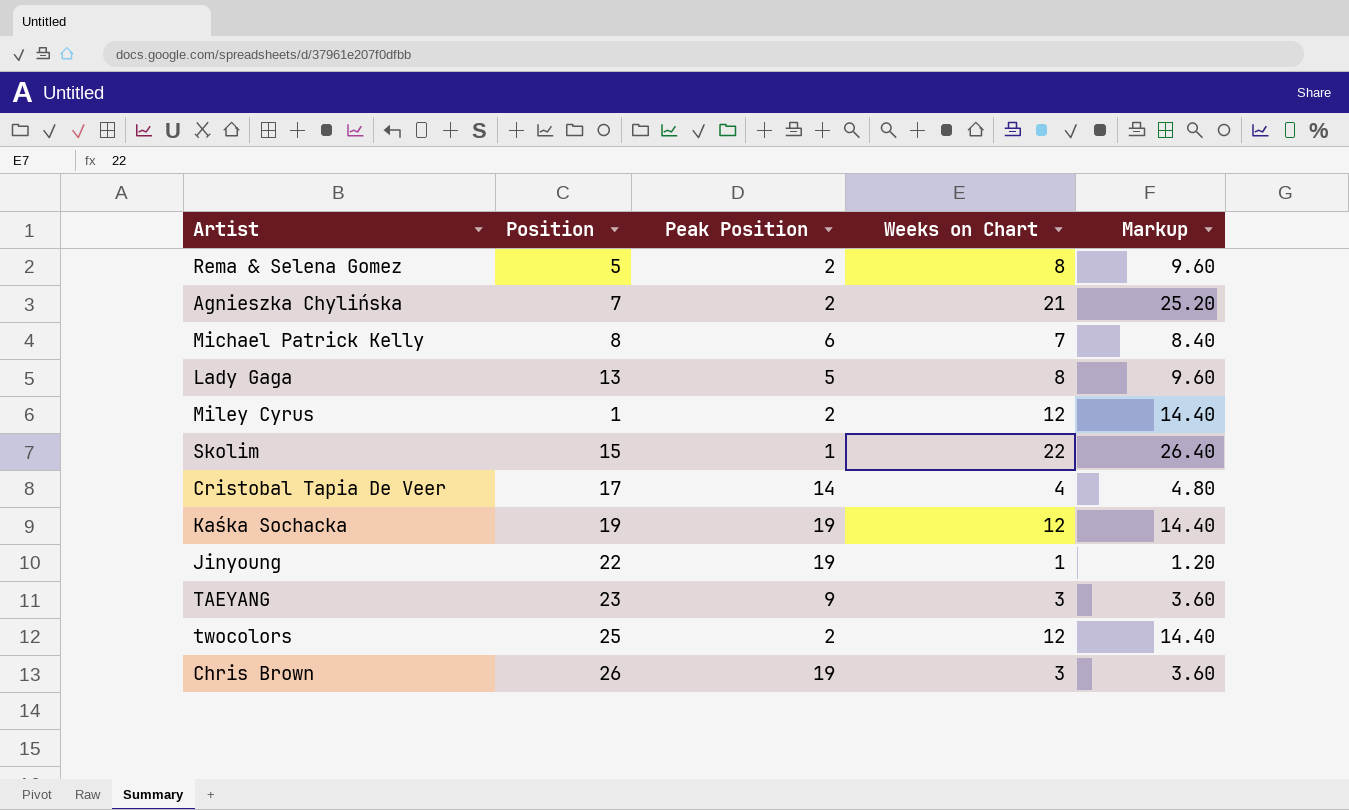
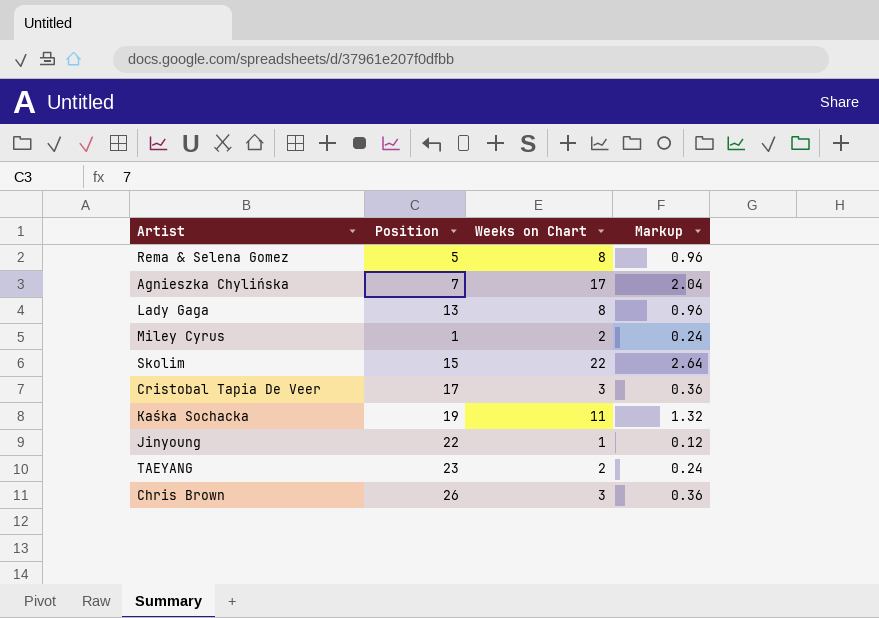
column Peak Position | position: 3 -> none
column Markup | formula: [Weeks on Chart] * 1.2 -> [Weeks on Chart] * 0.12
row Michael Patrick Kelly: 8 | 6 | 7 | 8.40 -> none
row twocolors: 25 | 2 | 12 | 14.40 -> none
Agnieszka Chylińska | Weeks on Chart: 21 -> 17
Miley Cyrus | Weeks on Chart: 12 -> 2
Cristobal Tapia De Veer | Weeks on Chart: 4 -> 3
Kaśka Sochacka | Weeks on Chart: 12 -> 11
TAEYANG | Weeks on Chart: 3 -> 2

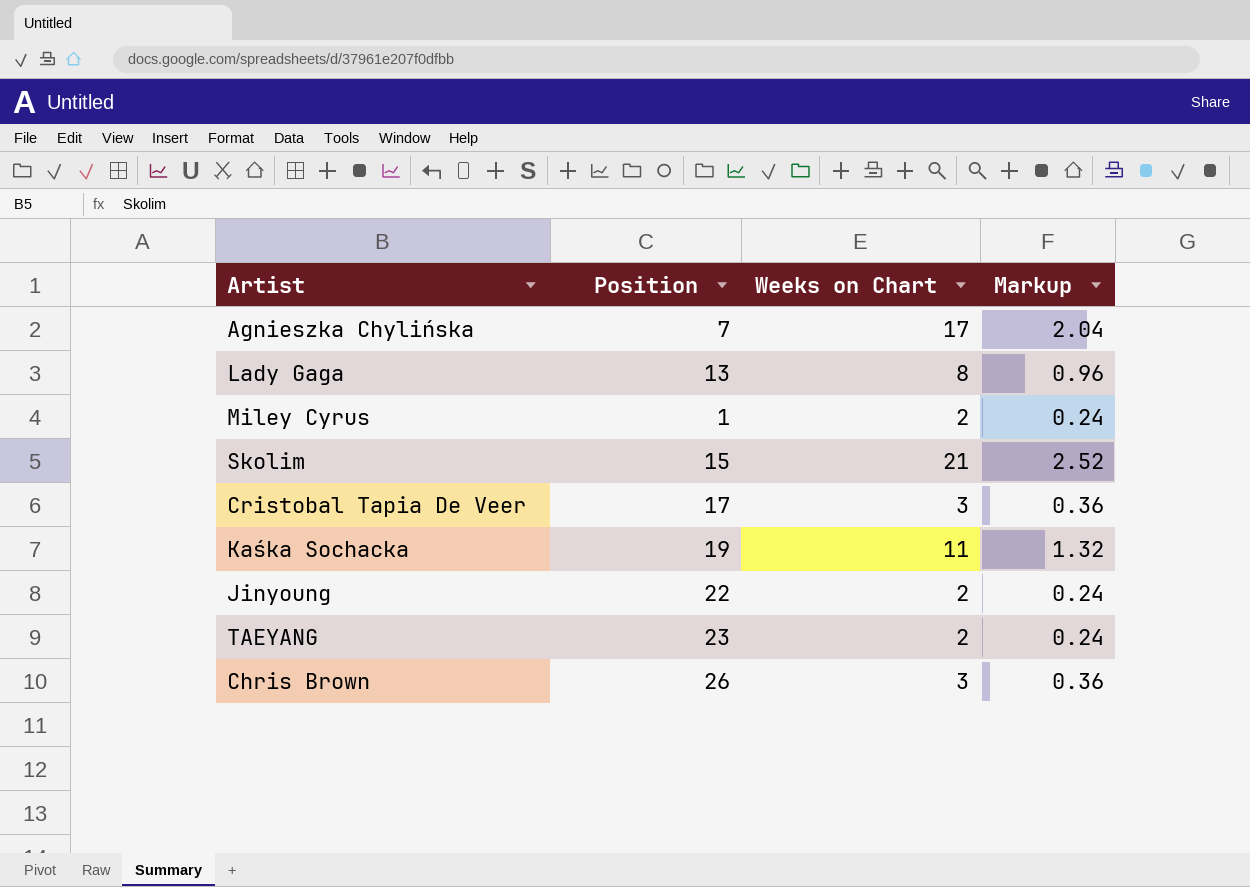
row Rema & Selena Gomez: 5 | 8 | 0.96 -> none
Skolim | Weeks on Chart: 22 -> 21
Skolim | Markup: 2.64 -> 2.52
Jinyoung | Weeks on Chart: 1 -> 2
Jinyoung | Markup: 0.12 -> 0.24

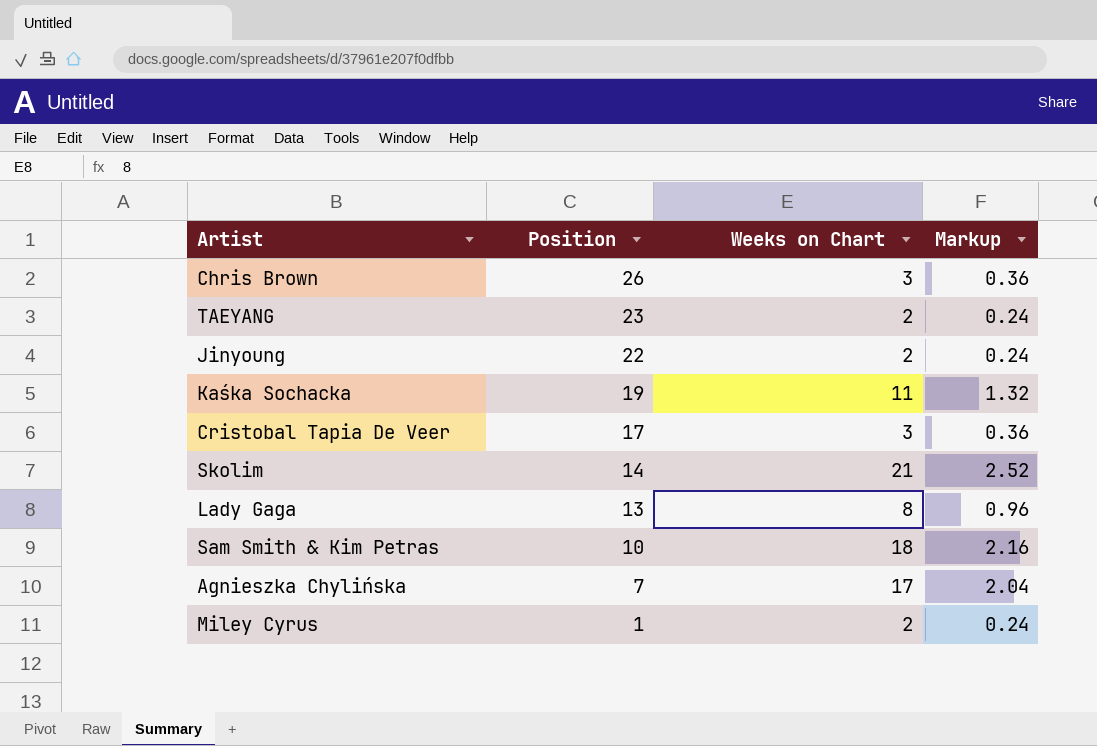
row order: none -> Position descending
Skolim | Position: 15 -> 14
row Sam Smith & Kim Petras: none -> 10 | 18 | 2.16

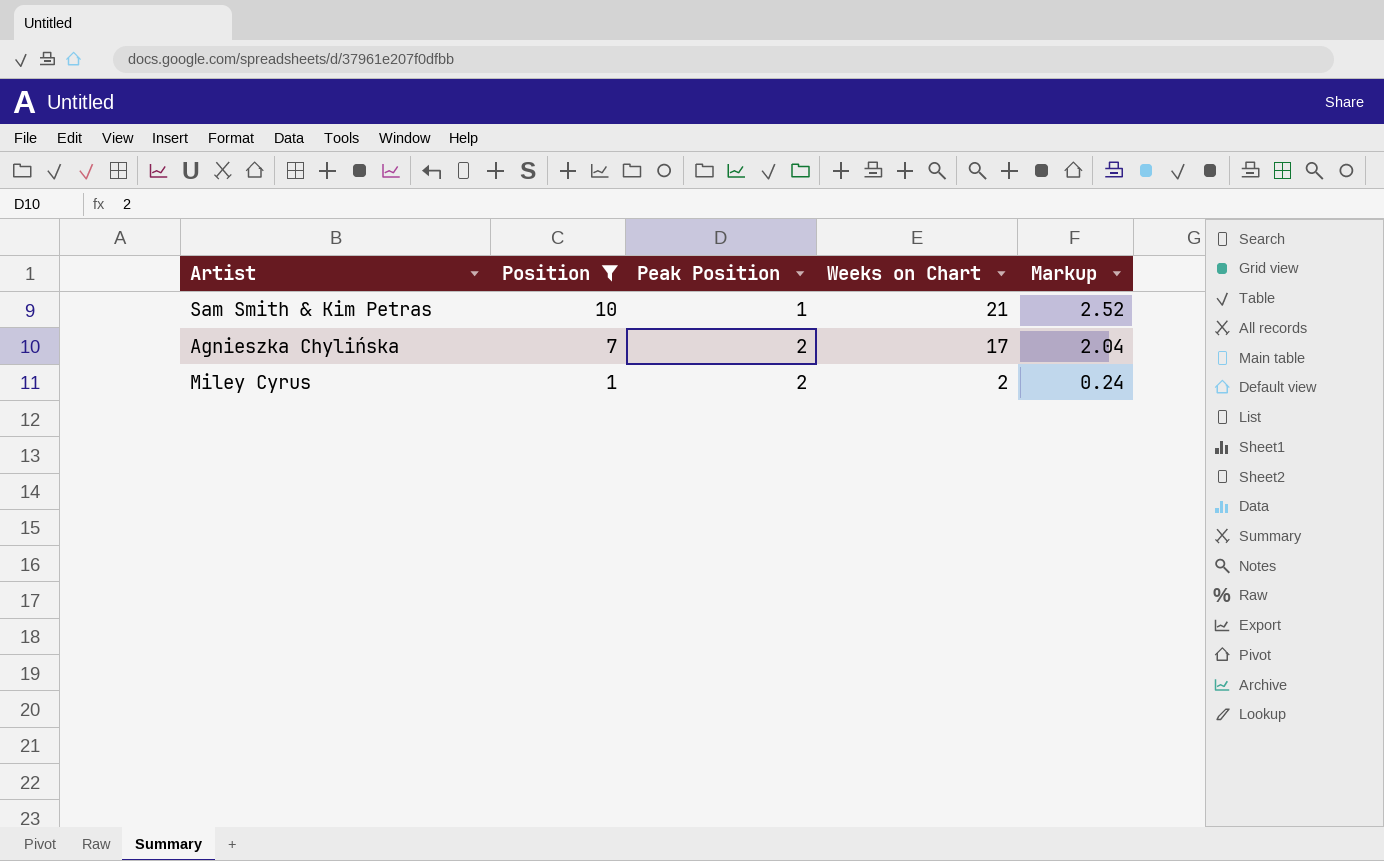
filter: none -> Position <= 10
column Peak Position | position: none -> 3
Sam Smith & Kim Petras | Weeks on Chart: 18 -> 21
Sam Smith & Kim Petras | Markup: 2.16 -> 2.52

